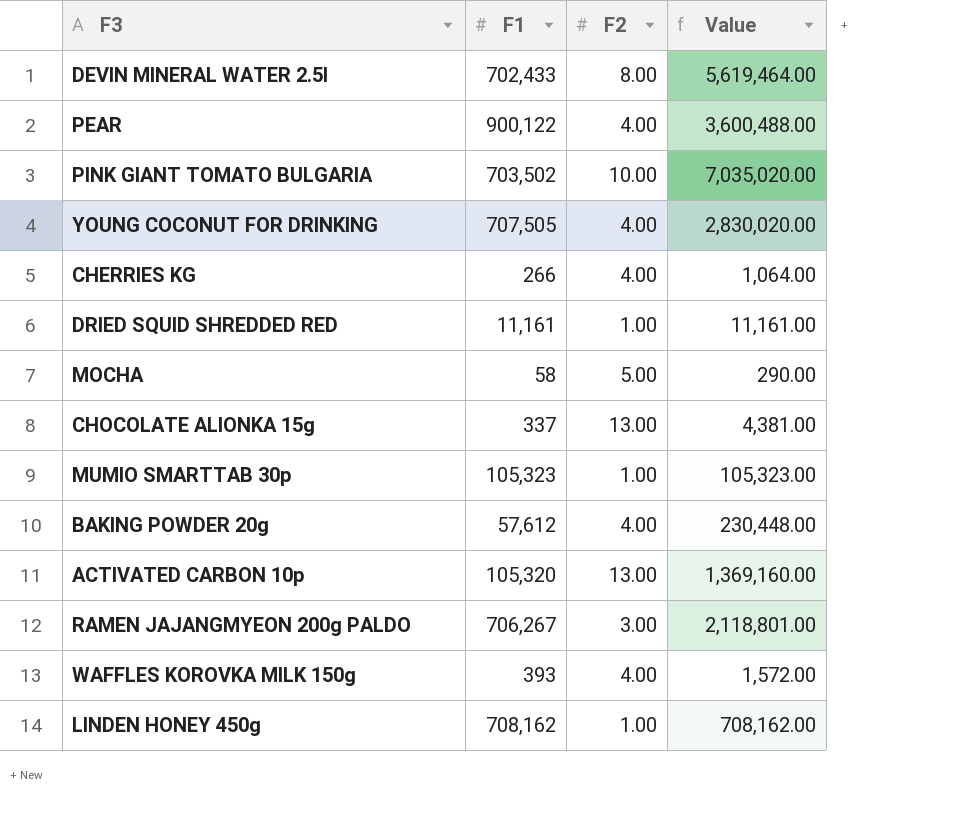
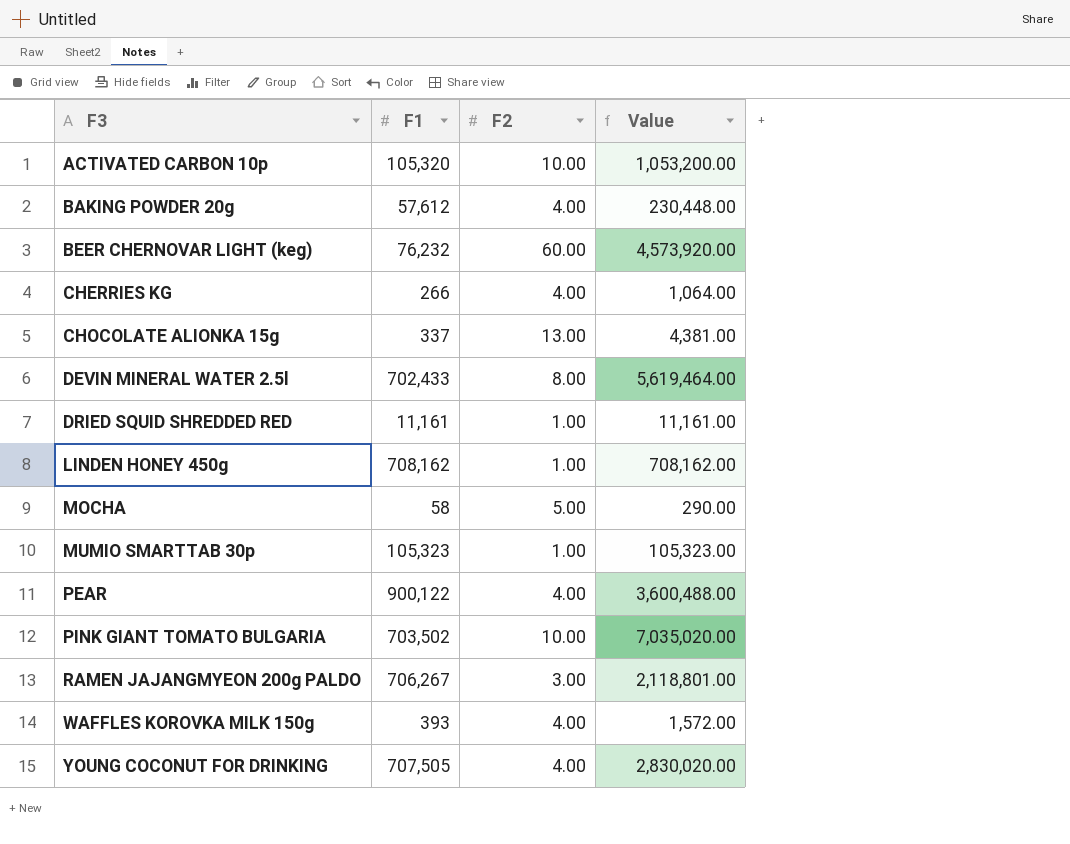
row order: none -> F3 ascending
ACTIVATED CARBON 10p | F2: 13.00 -> 10.00
ACTIVATED CARBON 10p | Value: 1,369,160.00 -> 1,053,200.00
row BEER CHERNOVAR LIGHT (keg): none -> 76,232 | 60.00 | 4,573,920.00

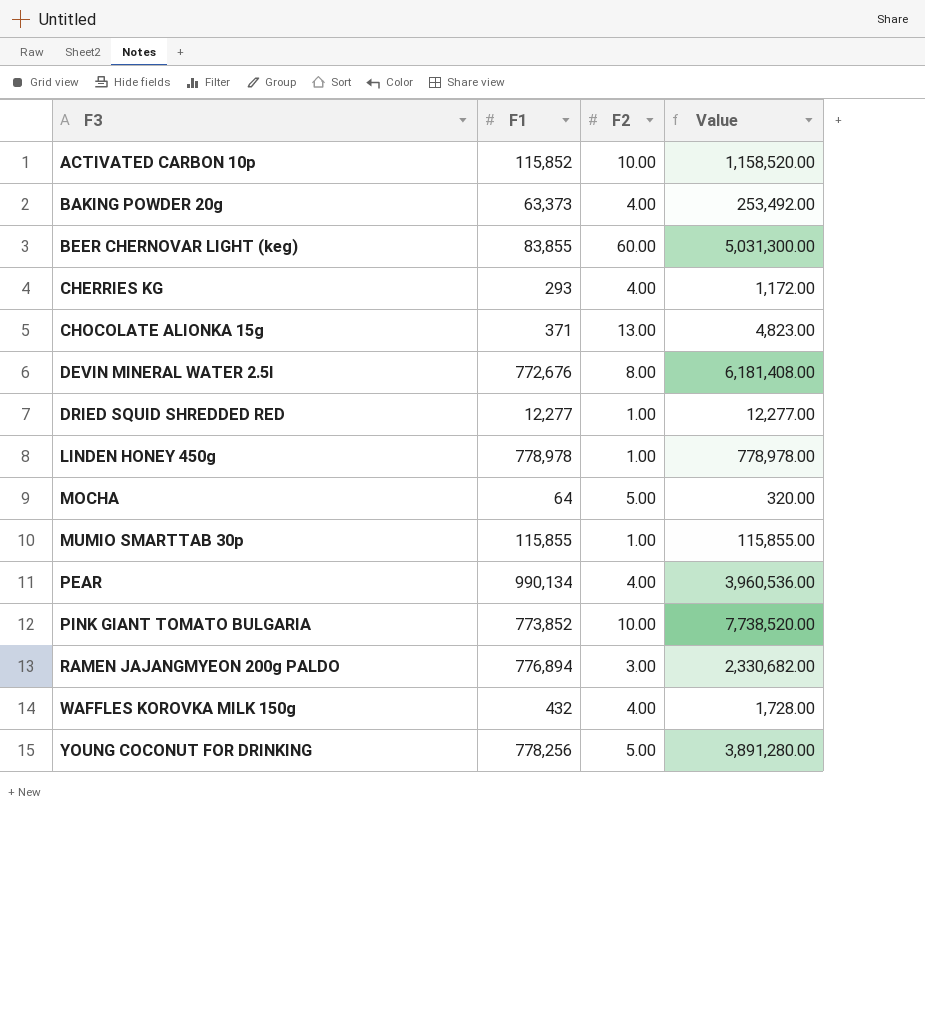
ACTIVATED CARBON 10p | F1: 105,320 -> 115,852
ACTIVATED CARBON 10p | Value: 1,053,200.00 -> 1,158,520.00
BAKING POWDER 20g | F1: 57,612 -> 63,373
BAKING POWDER 20g | Value: 230,448.00 -> 253,492.00
BEER CHERNOVAR LIGHT (keg) | F1: 76,232 -> 83,855
BEER CHERNOVAR LIGHT (keg) | Value: 4,573,920.00 -> 5,031,300.00
CHERRIES KG | F1: 266 -> 293
CHERRIES KG | Value: 1,064.00 -> 1,172.00
CHOCOLATE ALIONKA 15g | F1: 337 -> 371
CHOCOLATE ALIONKA 15g | Value: 4,381.00 -> 4,823.00
DEVIN MINERAL WATER 2.5l | F1: 702,433 -> 772,676
DEVIN MINERAL WATER 2.5l | Value: 5,619,464.00 -> 6,181,408.00
DRIED SQUID SHREDDED RED | F1: 11,161 -> 12,277
DRIED SQUID SHREDDED RED | Value: 11,161.00 -> 12,277.00
LINDEN HONEY 450g | F1: 708,162 -> 778,978
LINDEN HONEY 450g | Value: 708,162.00 -> 778,978.00
MOCHA | F1: 58 -> 64
MOCHA | Value: 290.00 -> 320.00
MUMIO SMARTTAB 30p | F1: 105,323 -> 115,855
MUMIO SMARTTAB 30p | Value: 105,323.00 -> 115,855.00
PEAR | F1: 900,122 -> 990,134
PEAR | Value: 3,600,488.00 -> 3,960,536.00
PINK GIANT TOMATO BULGARIA | F1: 703,502 -> 773,852
PINK GIANT TOMATO BULGARIA | Value: 7,035,020.00 -> 7,738,520.00
RAMEN JAJANGMYEON 200g PALDO | F1: 706,267 -> 776,894
RAMEN JAJANGMYEON 200g PALDO | Value: 2,118,801.00 -> 2,330,682.00
WAFFLES KOROVKA MILK 150g | F1: 393 -> 432
WAFFLES KOROVKA MILK 150g | Value: 1,572.00 -> 1,728.00
YOUNG COCONUT FOR DRINKING | F1: 707,505 -> 778,256
YOUNG COCONUT FOR DRINKING | F2: 4.00 -> 5.00
YOUNG COCONUT FOR DRINKING | Value: 2,830,020.00 -> 3,891,280.00

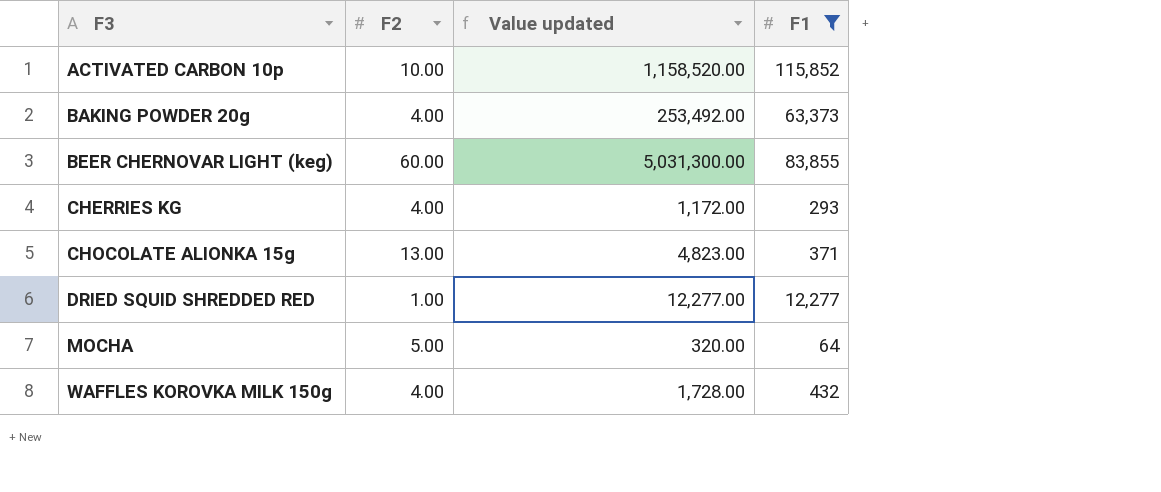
filter: none -> F1 <= 115,852
column name: Value -> Value updated
column F1 | position: 2 -> 4

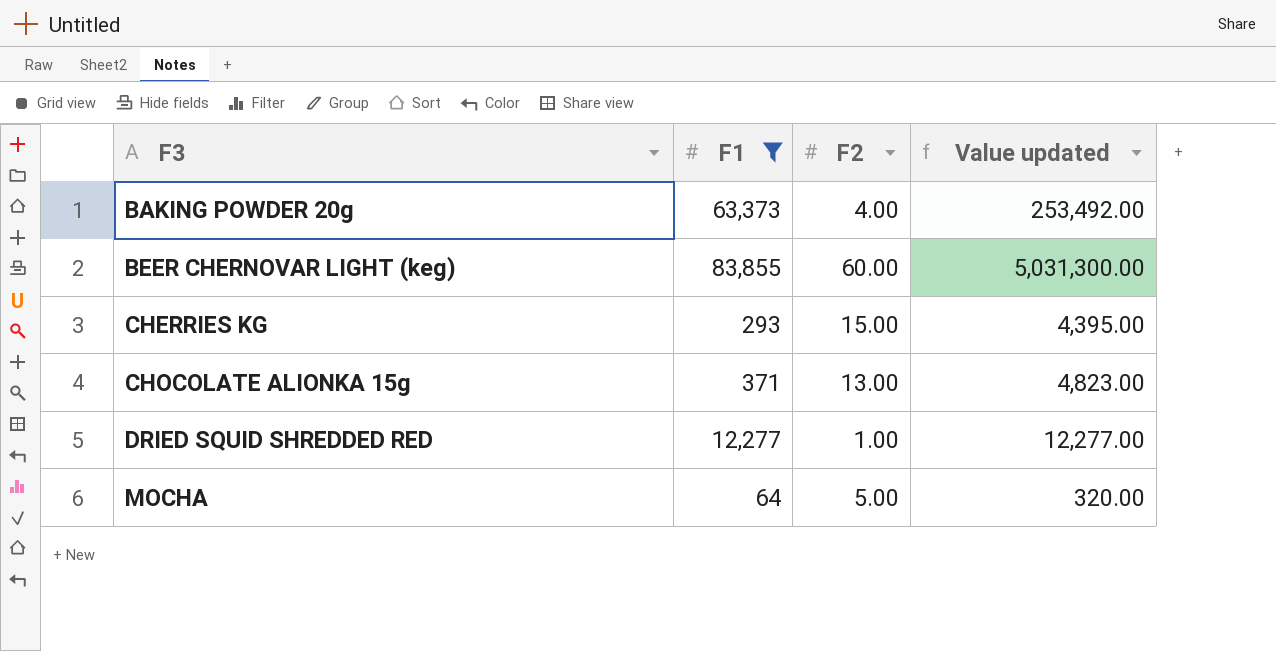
column F1 | position: 4 -> 2
row ACTIVATED CARBON 10p: 10.00 | 1,158,520.00 | 115,852 -> none
row WAFFLES KOROVKA MILK 150g: 4.00 | 1,728.00 | 432 -> none
CHERRIES KG | F2: 4.00 -> 15.00
CHERRIES KG | Value updated: 1,172.00 -> 4,395.00

